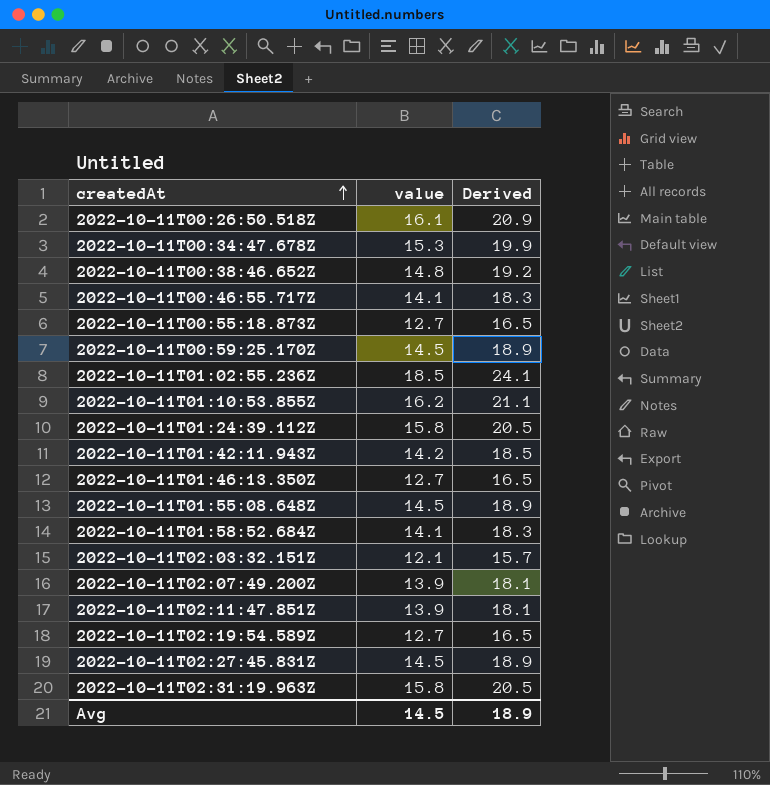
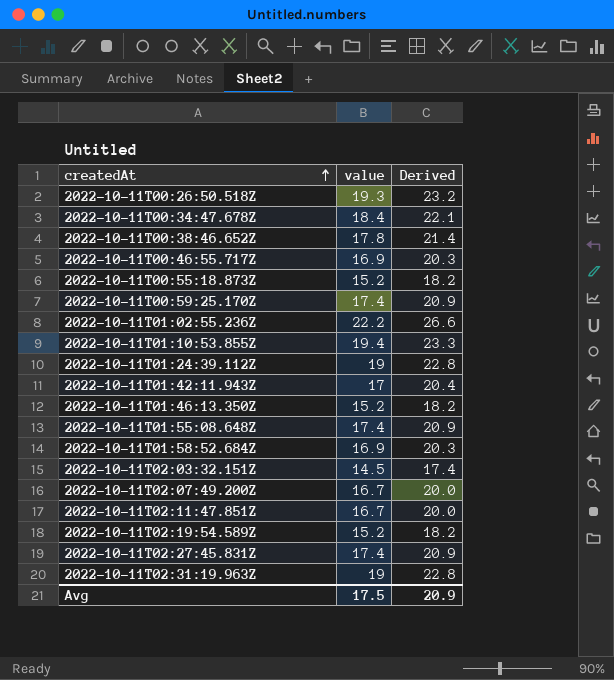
column Derived | formula: [value] * 1.3 -> [value] * 1.2
2022-10-11T00:26:50.518Z | value: 16.1 -> 19.3
2022-10-11T00:34:47.678Z | value: 15.3 -> 18.4
2022-10-11T00:38:46.652Z | value: 14.8 -> 17.8
2022-10-11T00:46:55.717Z | value: 14.1 -> 16.9
2022-10-11T00:55:18.873Z | value: 12.7 -> 15.2
2022-10-11T00:59:25.170Z | value: 14.5 -> 17.4
2022-10-11T01:02:55.236Z | value: 18.5 -> 22.2
2022-10-11T01:10:53.855Z | value: 16.2 -> 19.4
2022-10-11T01:24:39.112Z | value: 15.8 -> 19
2022-10-11T01:42:11.943Z | value: 14.2 -> 17
2022-10-11T01:46:13.350Z | value: 12.7 -> 15.2
2022-10-11T01:55:08.648Z | value: 14.5 -> 17.4
2022-10-11T01:58:52.684Z | value: 14.1 -> 16.9
2022-10-11T02:03:32.151Z | value: 12.1 -> 14.5
2022-10-11T02:07:49.200Z | value: 13.9 -> 16.7
2022-10-11T02:11:47.851Z | value: 13.9 -> 16.7
2022-10-11T02:19:54.589Z | value: 12.7 -> 15.2
2022-10-11T02:27:45.831Z | value: 14.5 -> 17.4
2022-10-11T02:31:19.963Z | value: 15.8 -> 19
Avg | value: 14.5 -> 17.5
Avg | Derived: 18.9 -> 20.9

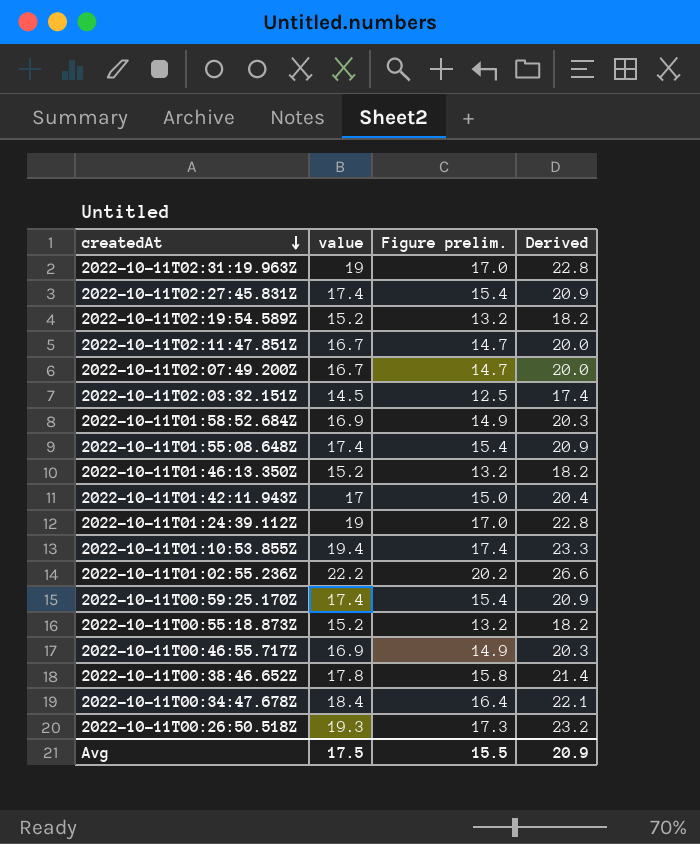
row order: createdAt ascending -> createdAt descending
column Figure prelim. | formula: none -> [value] - 2

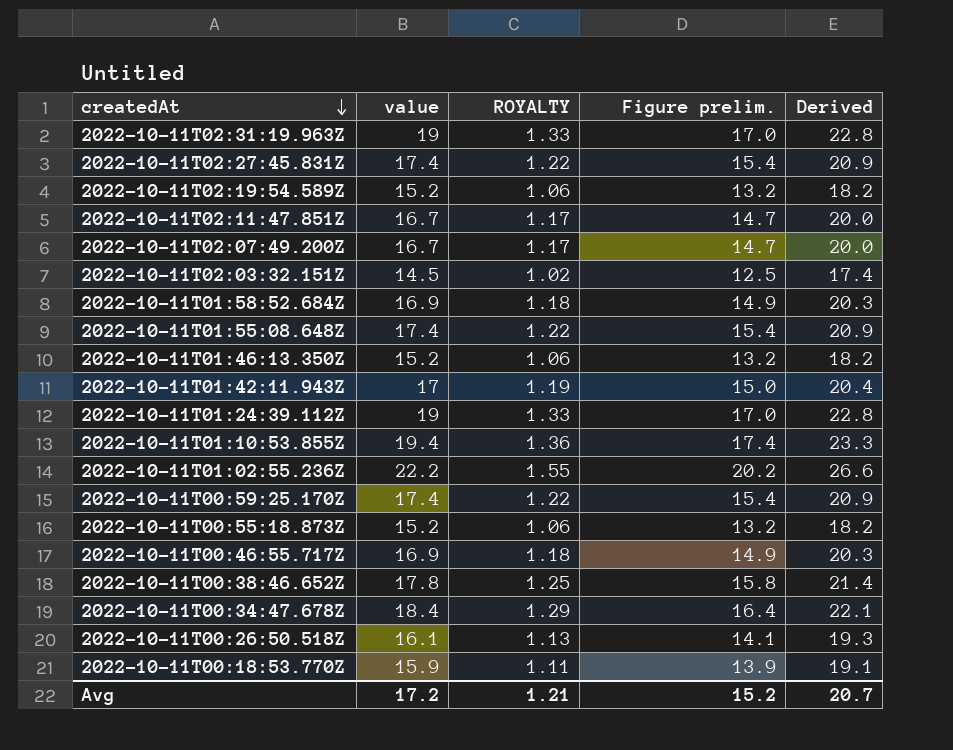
column ROYALTY | formula: none -> [value] * 0.07
2022-10-11T00:26:50.518Z | value: 19.3 -> 16.1
2022-10-11T00:26:50.518Z | Figure prelim.: 17.3 -> 14.1
2022-10-11T00:26:50.518Z | Derived: 23.2 -> 19.3
row 2022-10-11T00:18:53.770Z: none -> 15.9 | 1.11 | 13.9 | 19.1
Avg | value: 17.5 -> 17.2
Avg | Figure prelim.: 15.5 -> 15.2
Avg | Derived: 20.9 -> 20.7

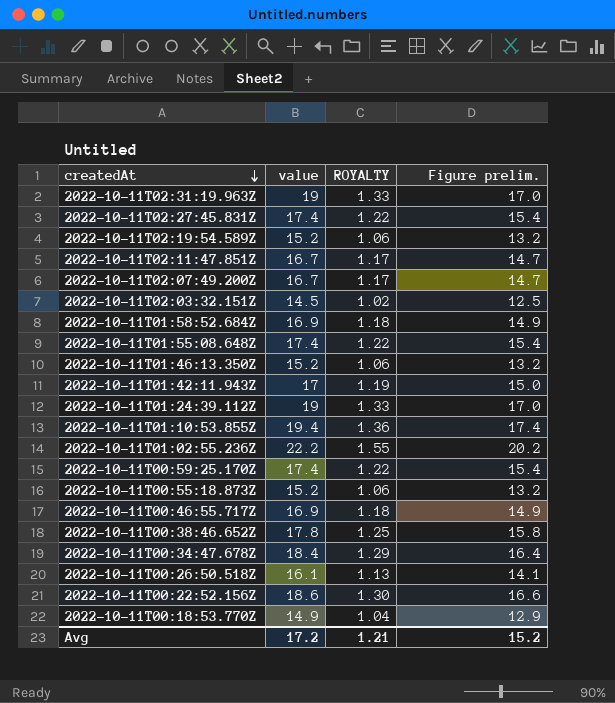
column Derived | formula: [value] * 1.2 -> none
row 2022-10-11T00:22:52.156Z: none -> 18.6 | 1.30 | 16.6
2022-10-11T00:18:53.770Z | value: 15.9 -> 14.9
2022-10-11T00:18:53.770Z | ROYALTY: 1.11 -> 1.04
2022-10-11T00:18:53.770Z | Figure prelim.: 13.9 -> 12.9

